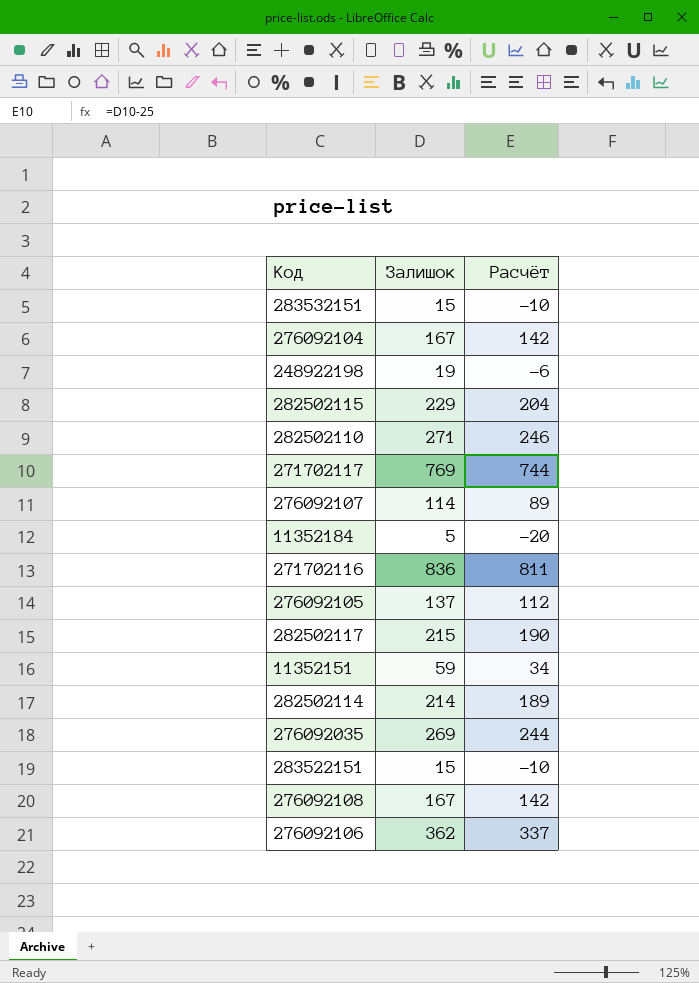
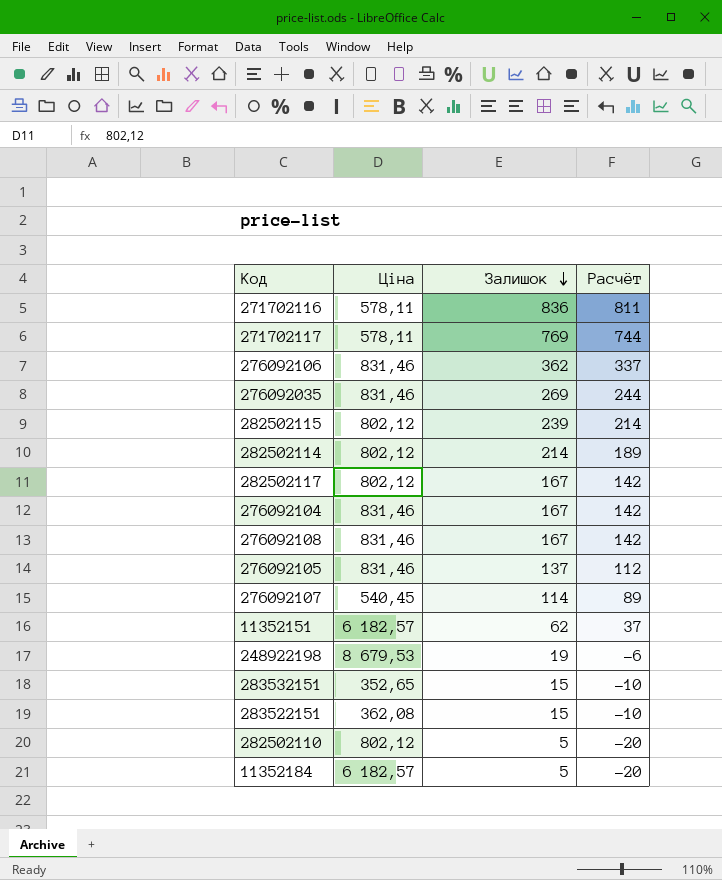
row order: none -> Залишок descending
column Ціна | position: none -> 2
282502115 | Залишок: 229 -> 239
282502115 | Расчёт: 204 -> 214
282502117 | Залишок: 215 -> 167
282502117 | Расчёт: 190 -> 142
11352151 | Залишок: 59 -> 62
11352151 | Расчёт: 34 -> 37
282502110 | Залишок: 271 -> 5
282502110 | Расчёт: 246 -> -20

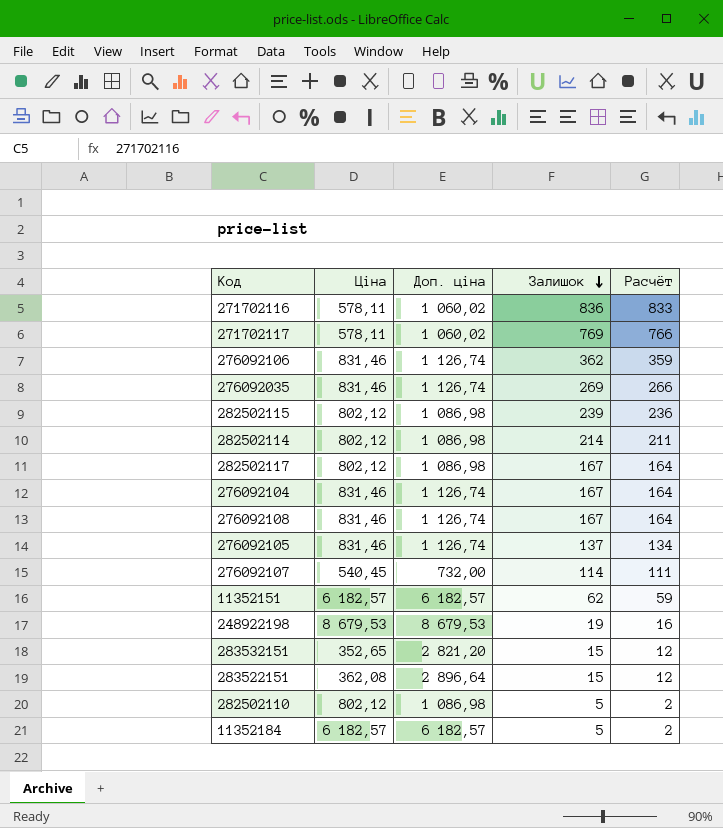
column Доп. ціна | position: none -> 3
column Расчёт | formula: [Залишок] - 25 -> [Залишок] - 3

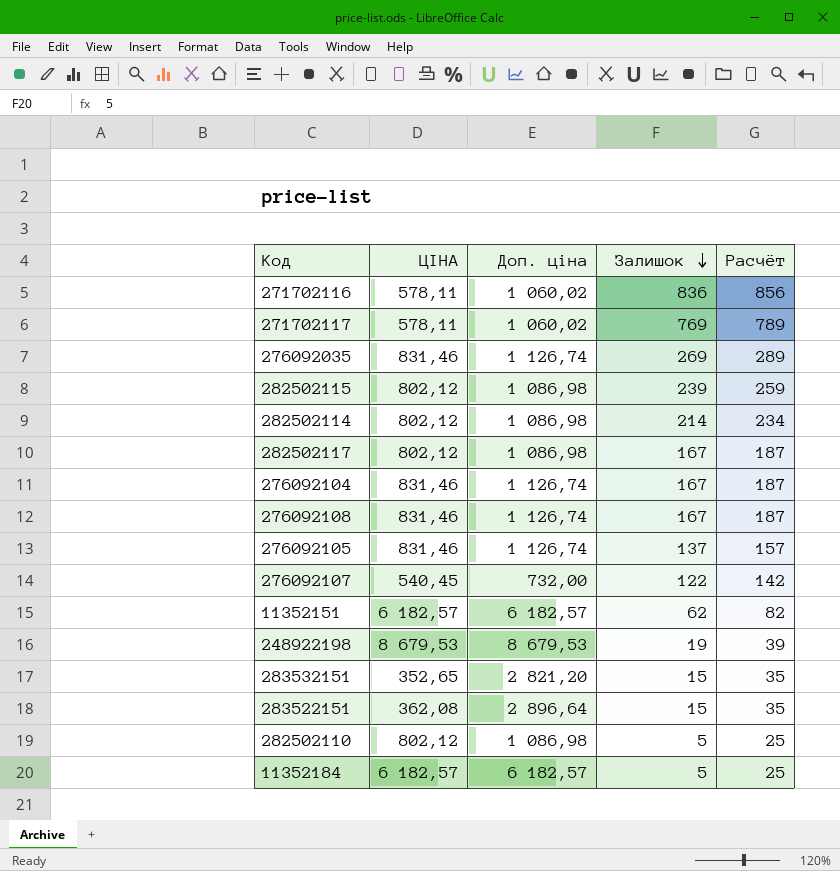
column name: Ціна -> ЦІНА
column Расчёт | formula: [Залишок] - 3 -> [Залишок] + 20
row 276092106: 831,46 | 1 126,74 | 362 | 359 -> none
276092107 | Залишок: 114 -> 122

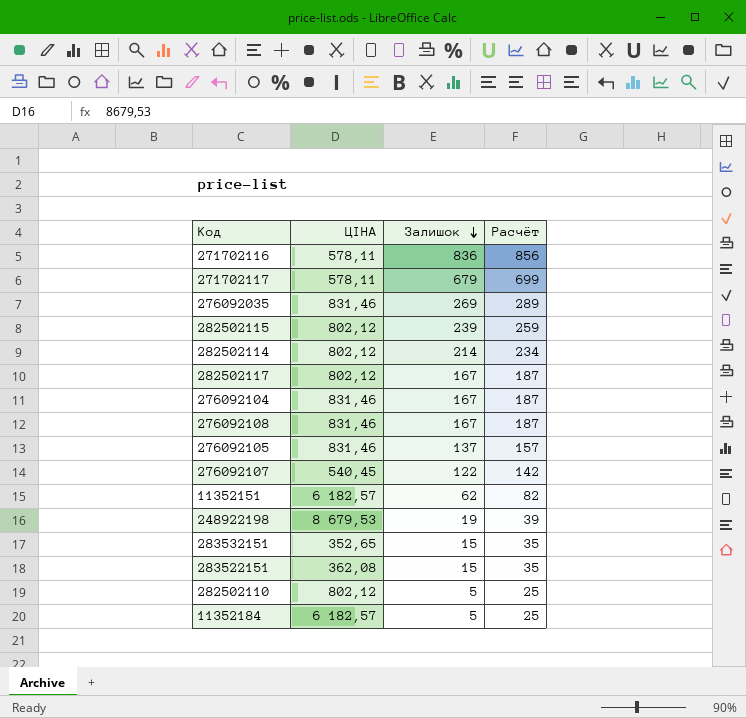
column Доп. ціна | position: 3 -> none
271702117 | Залишок: 769 -> 679
271702117 | Расчёт: 789 -> 699

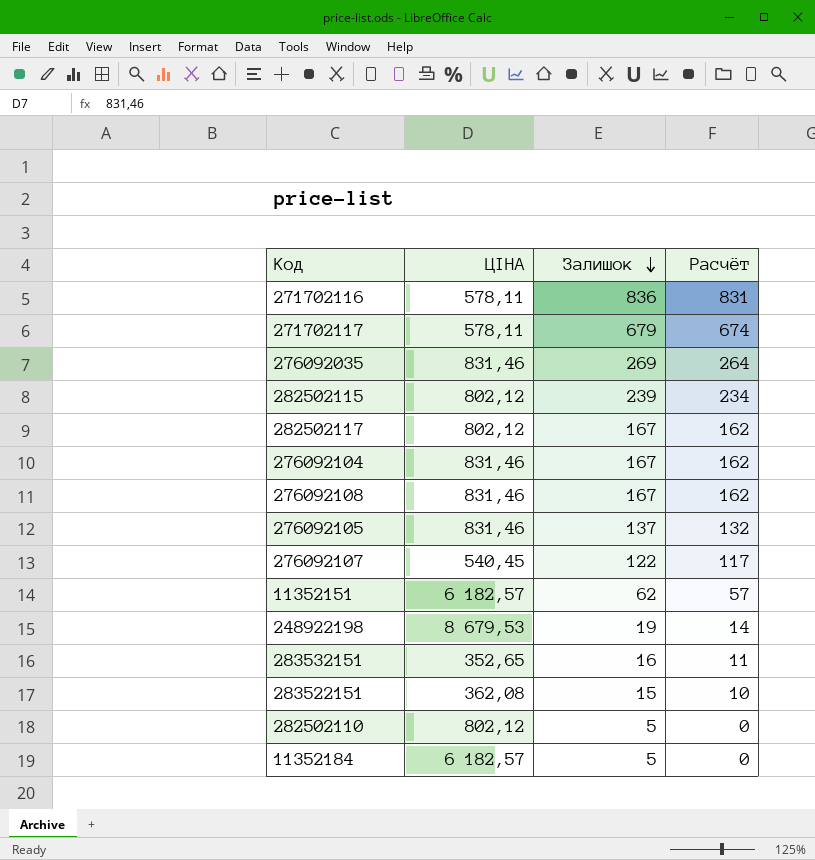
column Расчёт | formula: [Залишок] + 20 -> [Залишок] - 5
row 282502114: 802,12 | 214 | 234 -> none
283532151 | Залишок: 15 -> 16

